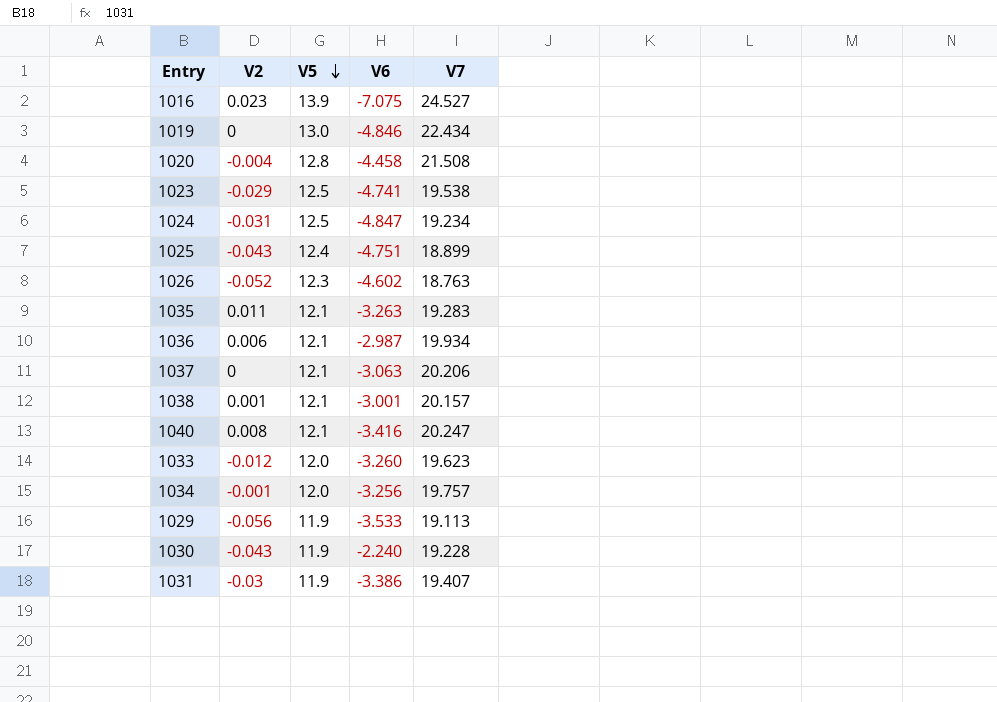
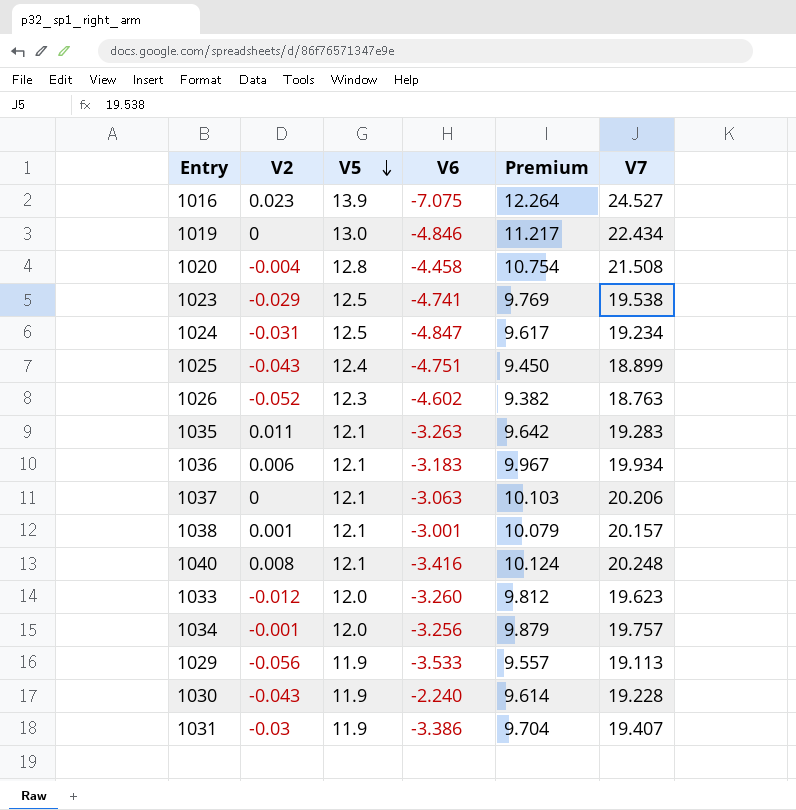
column Premium | formula: none -> [V7] * 0.5
1036 | V6: -2.987 -> -3.183
1040 | V7: 20.247 -> 20.248

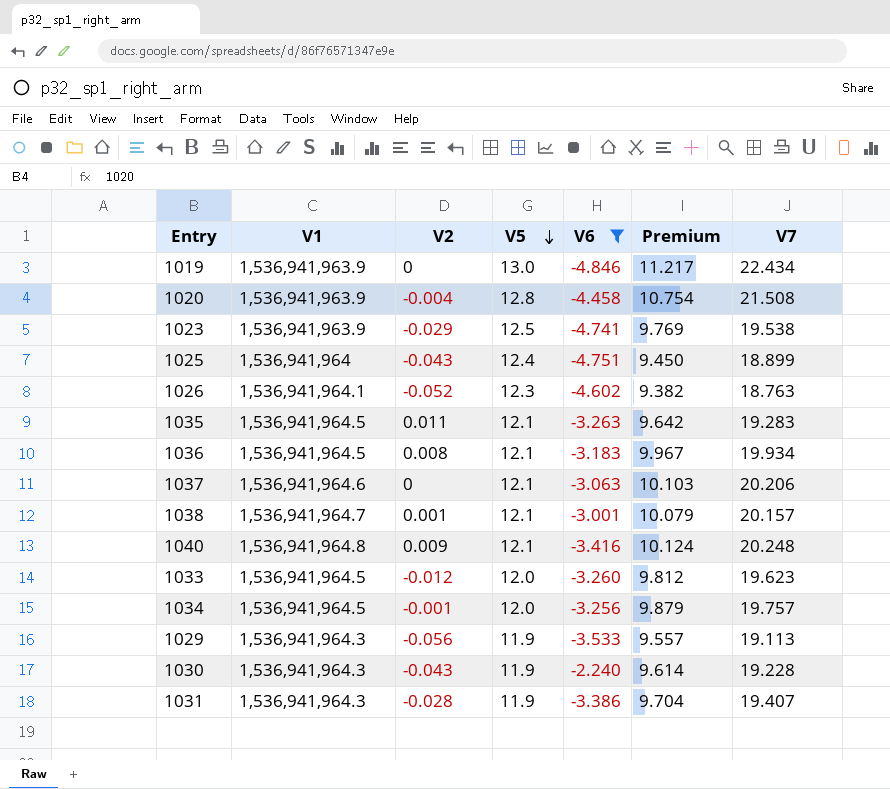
filter: none -> V6 >= -4.846
column V1 | position: none -> 2
1036 | V2: 0.006 -> 0.008
1040 | V2: 0.008 -> 0.009
1031 | V2: -0.03 -> -0.028

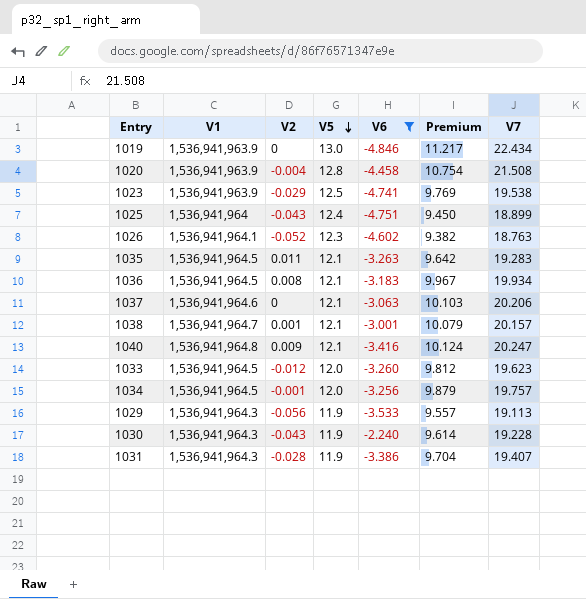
1040 | V7: 20.248 -> 20.247

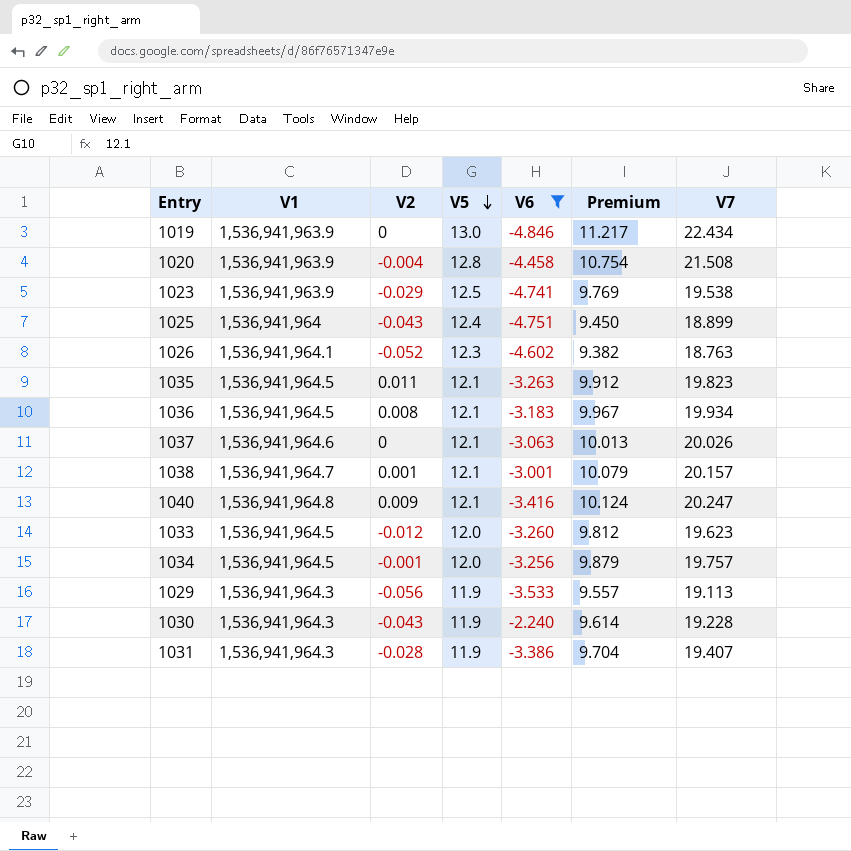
1035 | Premium: 9.642 -> 9.912
1035 | V7: 19.283 -> 19.823
1037 | Premium: 10.103 -> 10.013
1037 | V7: 20.206 -> 20.026

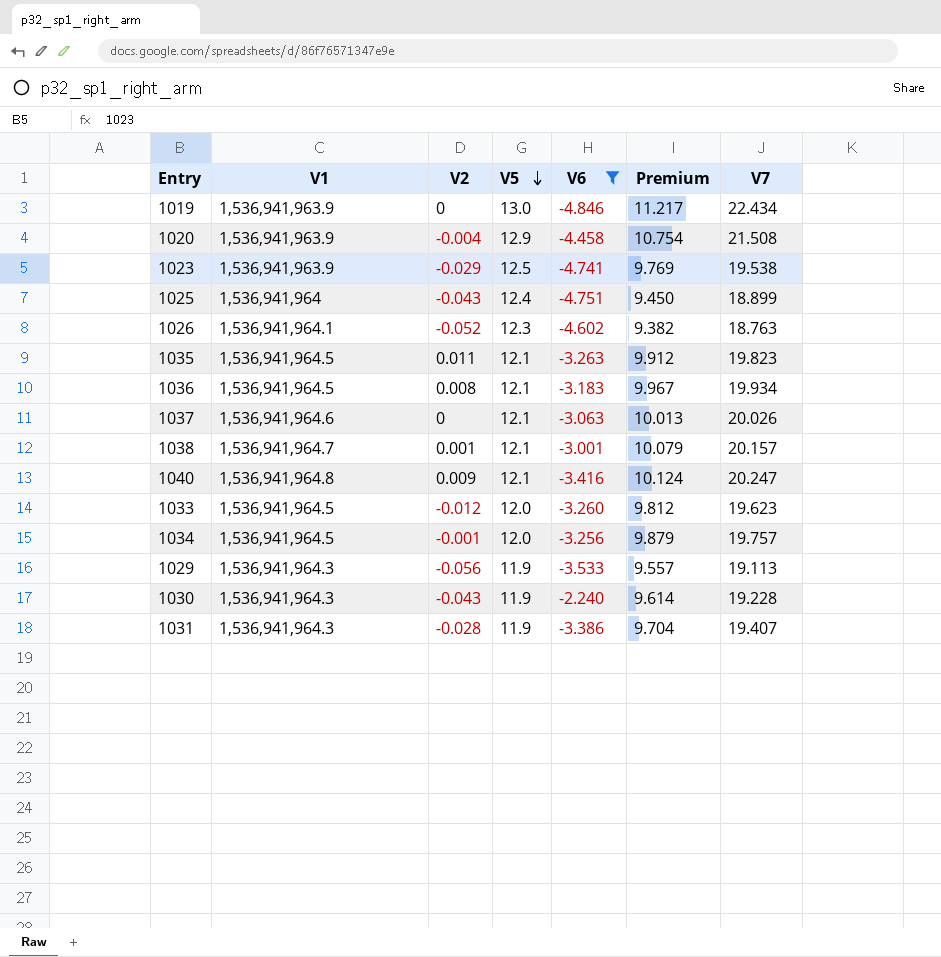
1020 | V5: 12.8 -> 12.9

